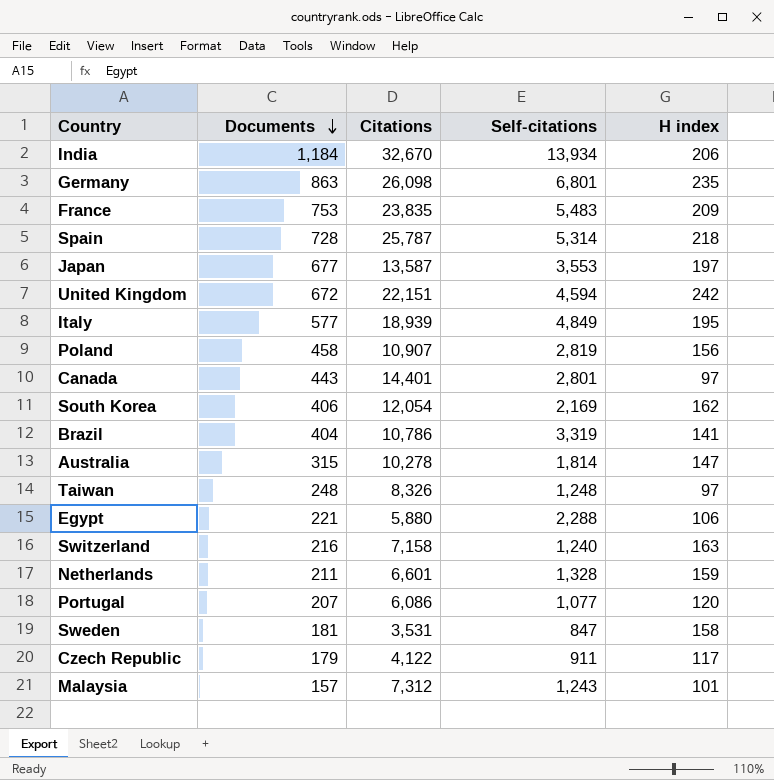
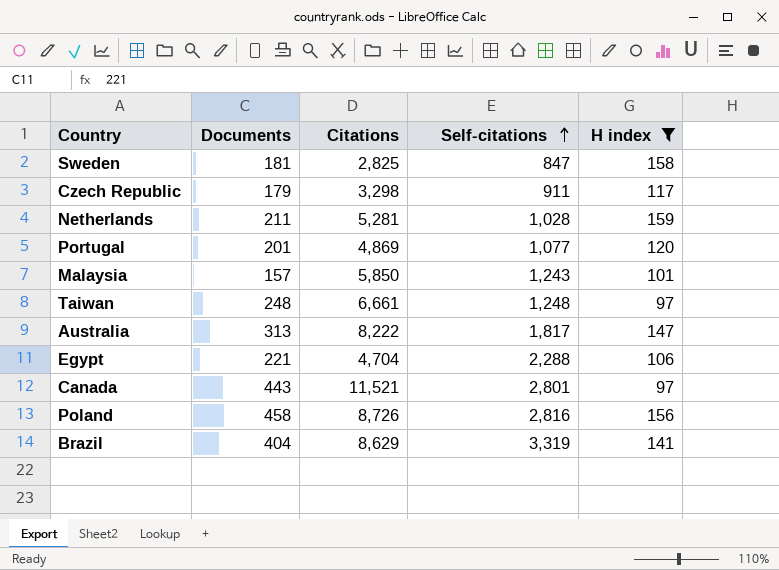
filter: none -> H index <= 159
row order: Documents descending -> Self-citations ascending
Sweden | Citations: 3,531 -> 2,825
Czech Republic | Citations: 4,122 -> 3,298
Netherlands | Citations: 6,601 -> 5,281
Netherlands | Self-citations: 1,328 -> 1,028
Portugal | Documents: 207 -> 201
Portugal | Citations: 6,086 -> 4,869
Malaysia | Citations: 7,312 -> 5,850
Taiwan | Citations: 8,326 -> 6,661
Australia | Documents: 315 -> 313
Australia | Citations: 10,278 -> 8,222
Australia | Self-citations: 1,814 -> 1,817
Egypt | Citations: 5,880 -> 4,704
Canada | Citations: 14,401 -> 11,521
Poland | Citations: 10,907 -> 8,726
Poland | Self-citations: 2,819 -> 2,816
Brazil | Citations: 10,786 -> 8,629

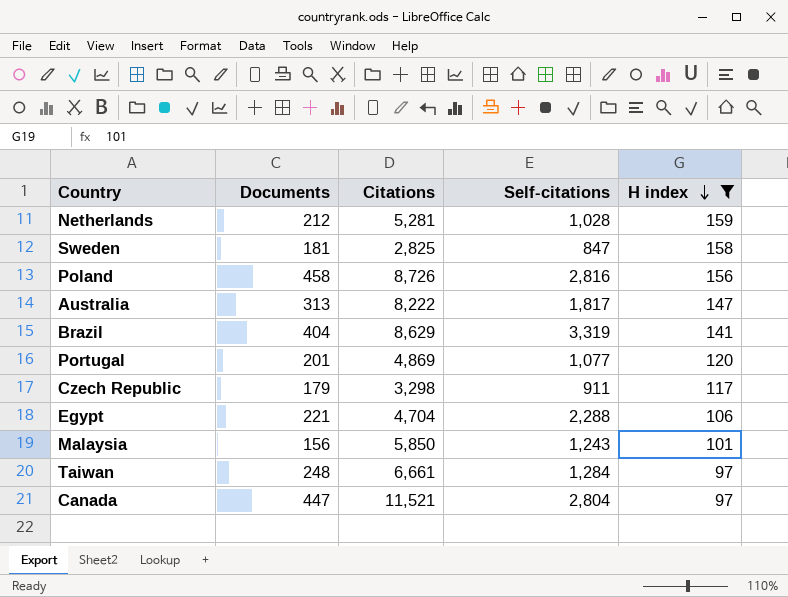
row order: Self-citations ascending -> H index descending
Netherlands | Documents: 211 -> 212
Malaysia | Documents: 157 -> 156
Taiwan | Self-citations: 1,248 -> 1,284
Canada | Documents: 443 -> 447
Canada | Self-citations: 2,801 -> 2,804

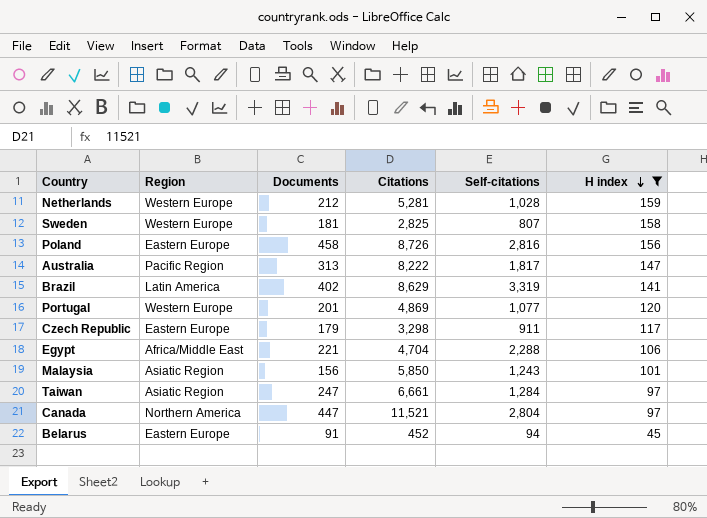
column Region | position: none -> 2
Sweden | Self-citations: 847 -> 807
Brazil | Documents: 404 -> 402
Taiwan | Documents: 248 -> 247
row Belarus: none -> Eastern Europe | 91 | 452 | 94 | 45

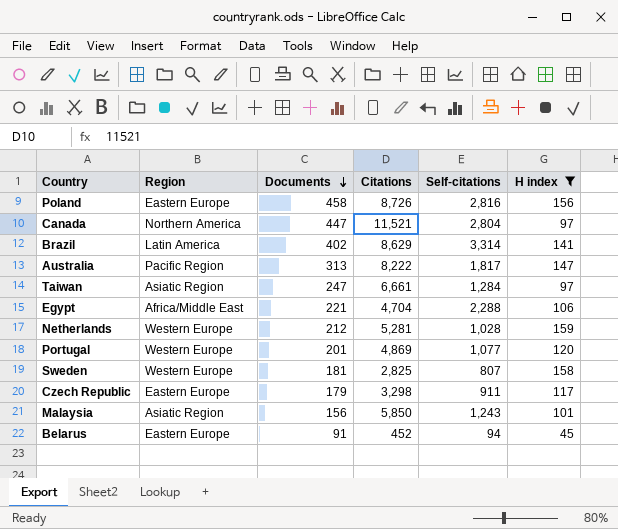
row order: H index descending -> Documents descending
Brazil | Self-citations: 3,319 -> 3,314

